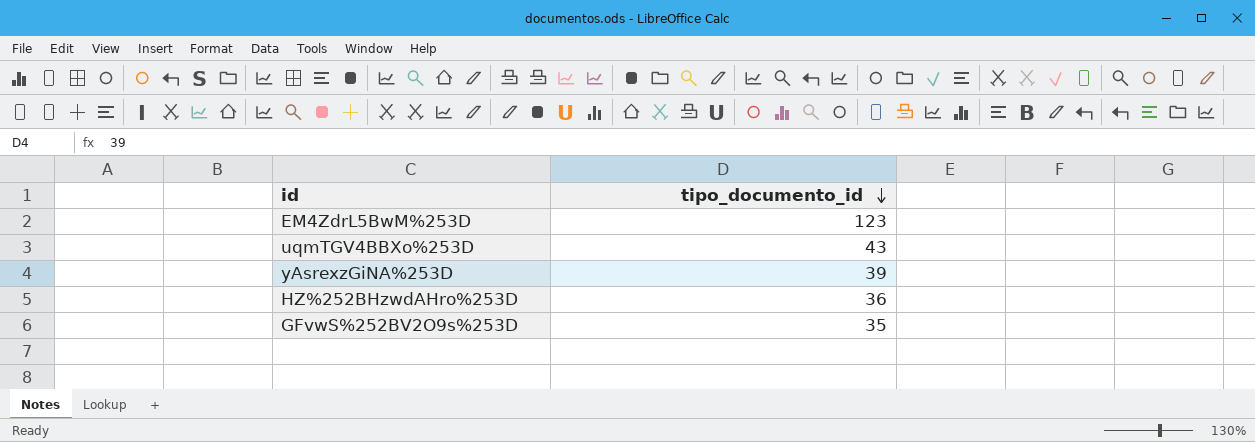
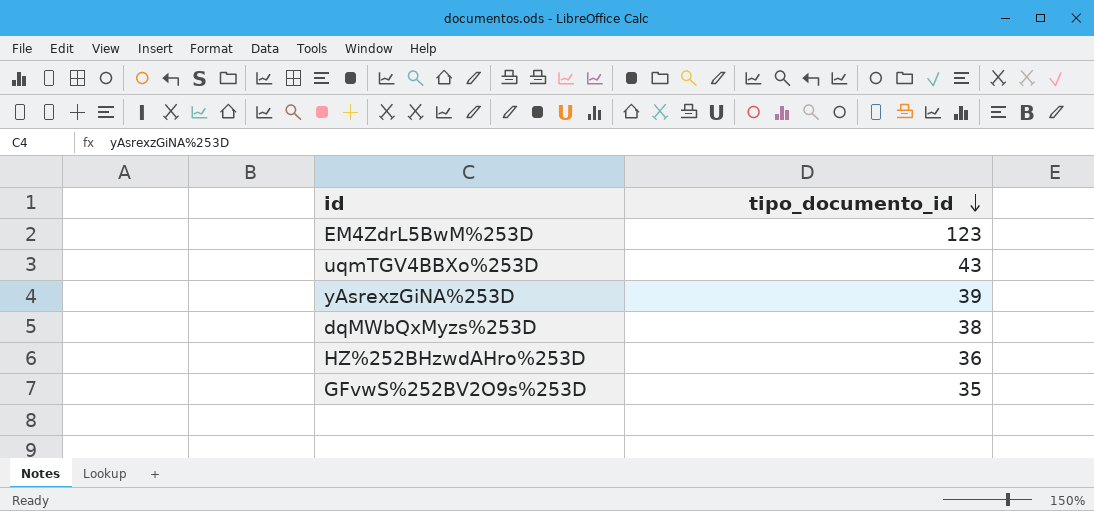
row dqMWbQxMyzs%253D: none -> 38

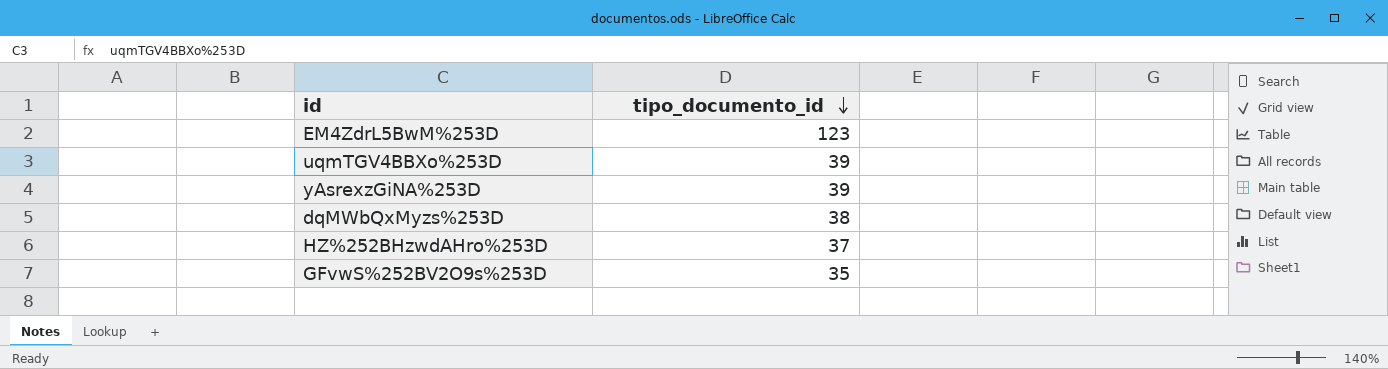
uqmTGV4BBXo%253D | tipo_documento_id: 43 -> 39
HZ%252BHzwdAHro%253D | tipo_documento_id: 36 -> 37

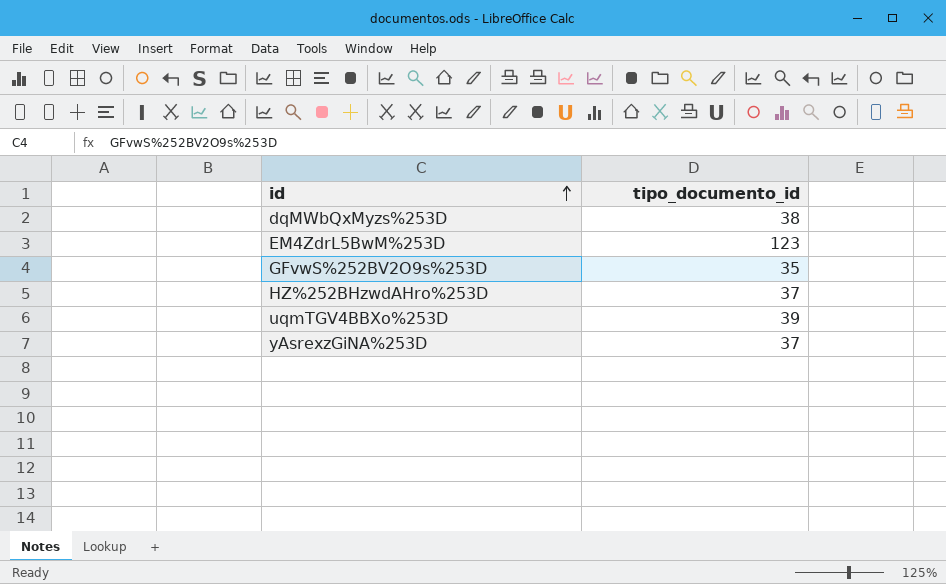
row order: tipo_documento_id descending -> id ascending
yAsrexzGiNA%253D | tipo_documento_id: 39 -> 37

